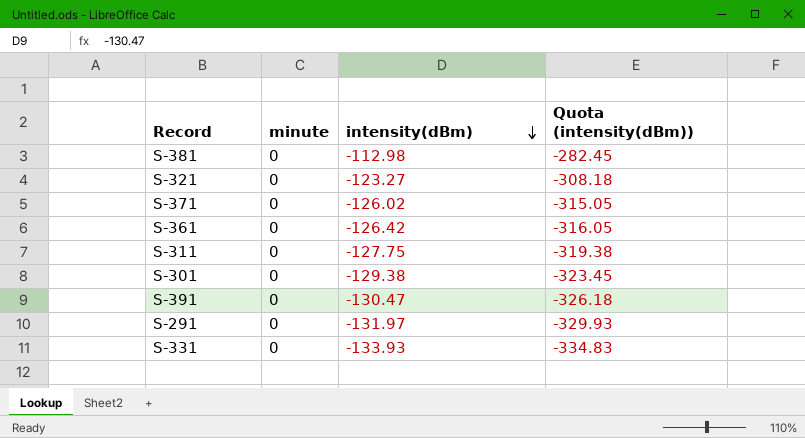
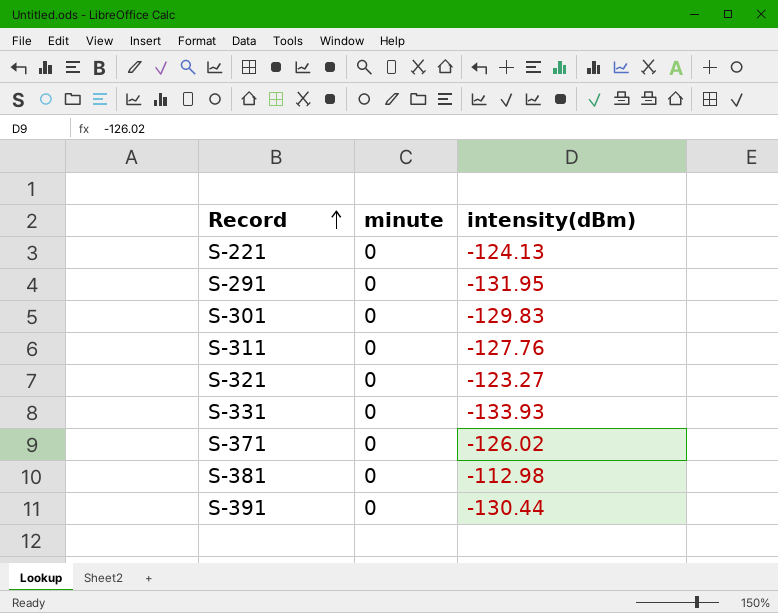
row order: intensity(dBm) descending -> Record ascending
column Quota (intensity(dBm)) | formula: [intensity(dBm)] * 2.5 -> none
row S-361: 0 | -126.42 | -316.05 -> none
row S-221: none -> 0 | -124.13
S-291 | intensity(dBm): -131.97 -> -131.95
S-301 | intensity(dBm): -129.38 -> -129.83
S-311 | intensity(dBm): -127.75 -> -127.76
S-391 | intensity(dBm): -130.47 -> -130.44

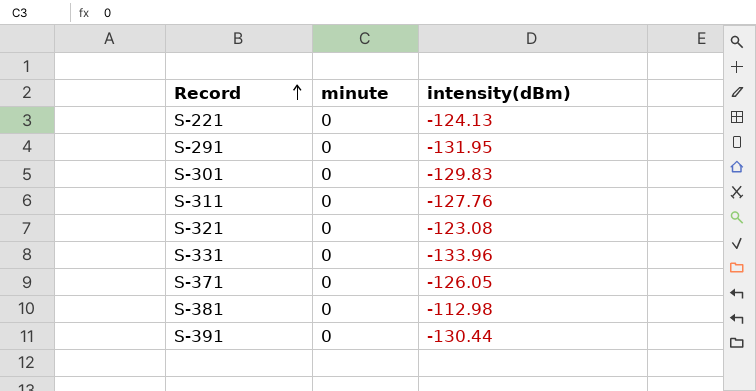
S-321 | intensity(dBm): -123.27 -> -123.08
S-331 | intensity(dBm): -133.93 -> -133.96
S-371 | intensity(dBm): -126.02 -> -126.05

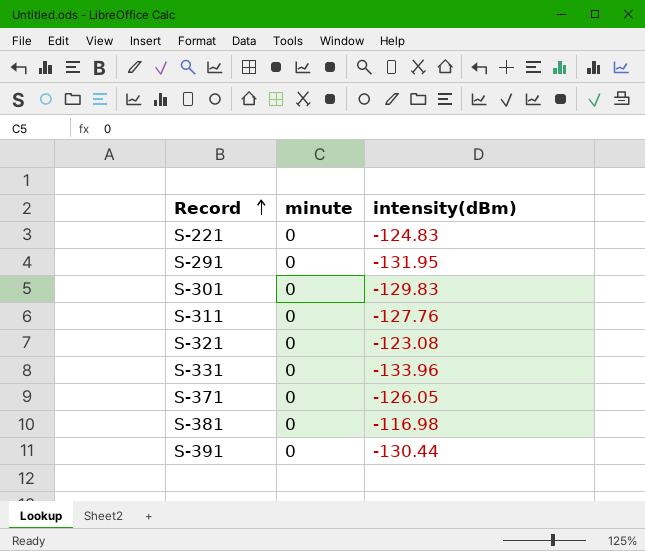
S-221 | intensity(dBm): -124.13 -> -124.83
S-381 | intensity(dBm): -112.98 -> -116.98

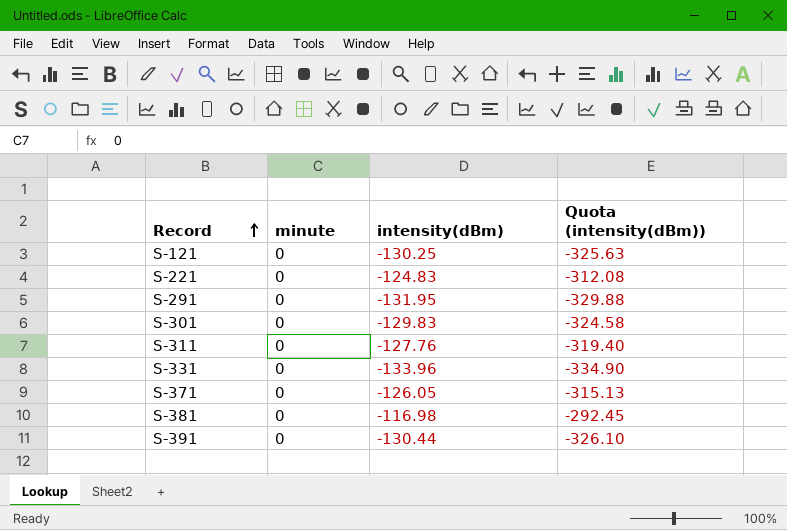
column Quota (intensity(dBm)) | formula: none -> [intensity(dBm)] * 2.5
row S-321: 0 | -123.08 -> none
row S-121: none -> 0 | -130.25 | -325.63

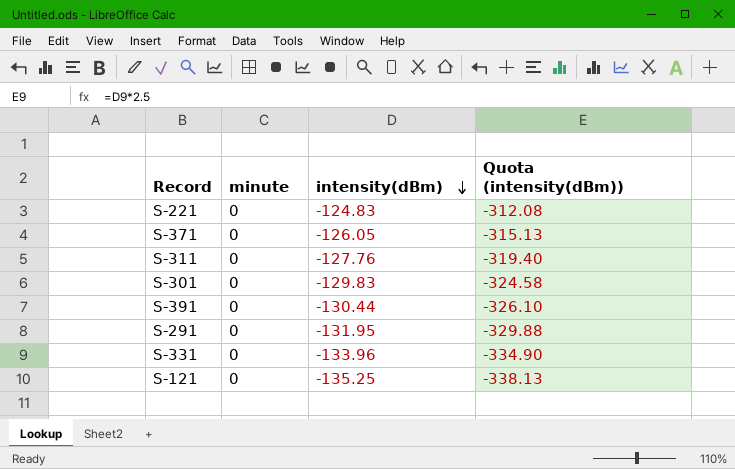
row order: Record ascending -> intensity(dBm) descending
row S-381: 0 | -116.98 | -292.45 -> none
S-121 | intensity(dBm): -130.25 -> -135.25
S-121 | Quota (intensity(dBm)): -325.63 -> -338.13

